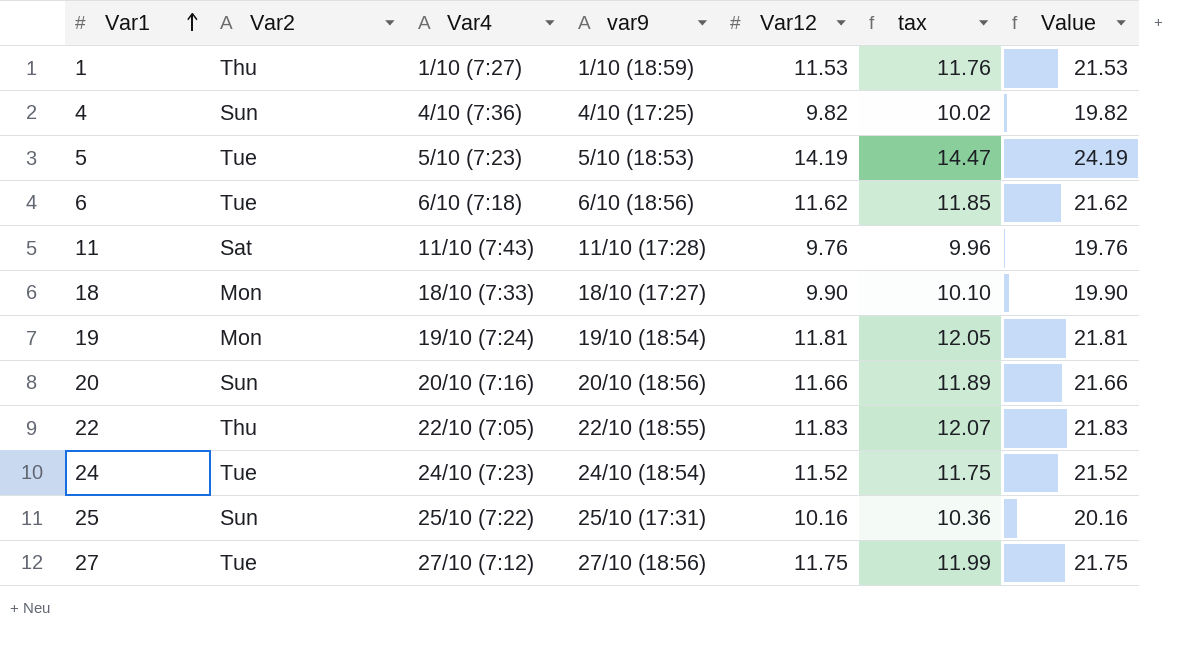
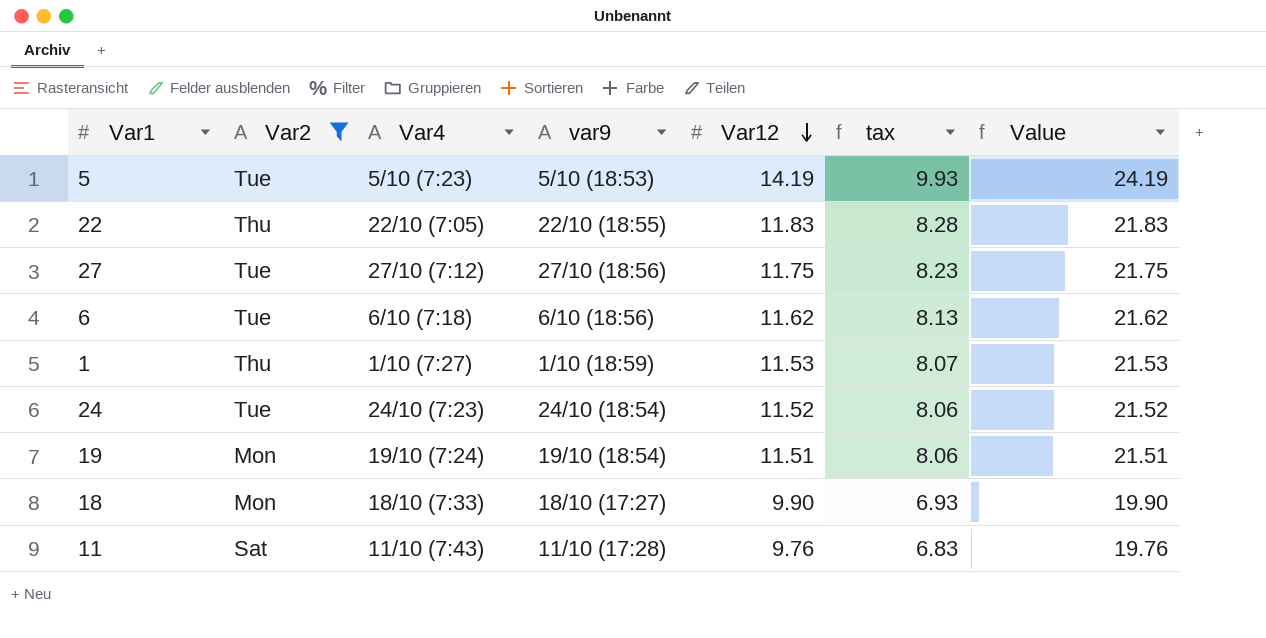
filter: none -> Var2 != Sun
row order: Var1 ascending -> Var12 descending
column tax | formula: [Var12] * 1.02 -> [Var12] * 0.7
19 | Var12: 11.81 -> 11.51
19 | Value: 21.81 -> 21.51

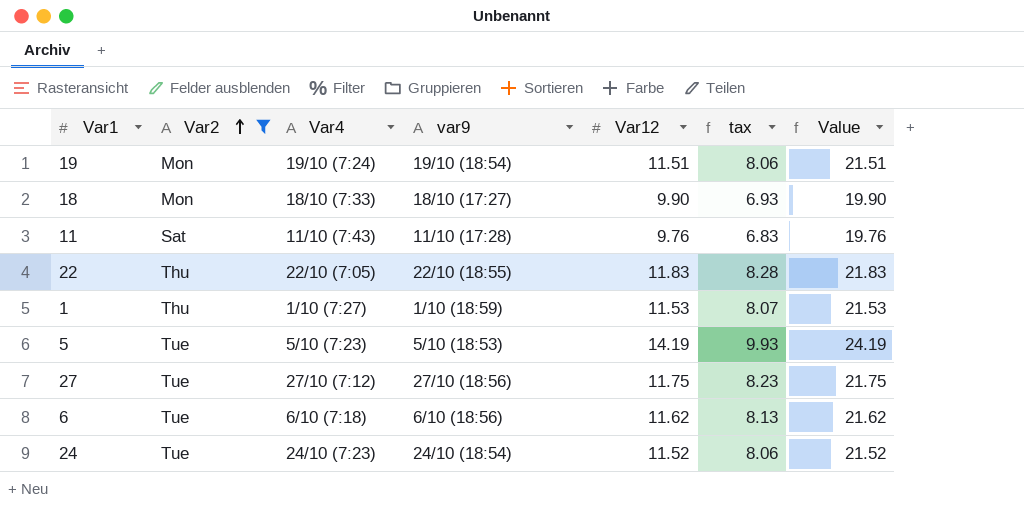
row order: Var12 descending -> Var2 ascending

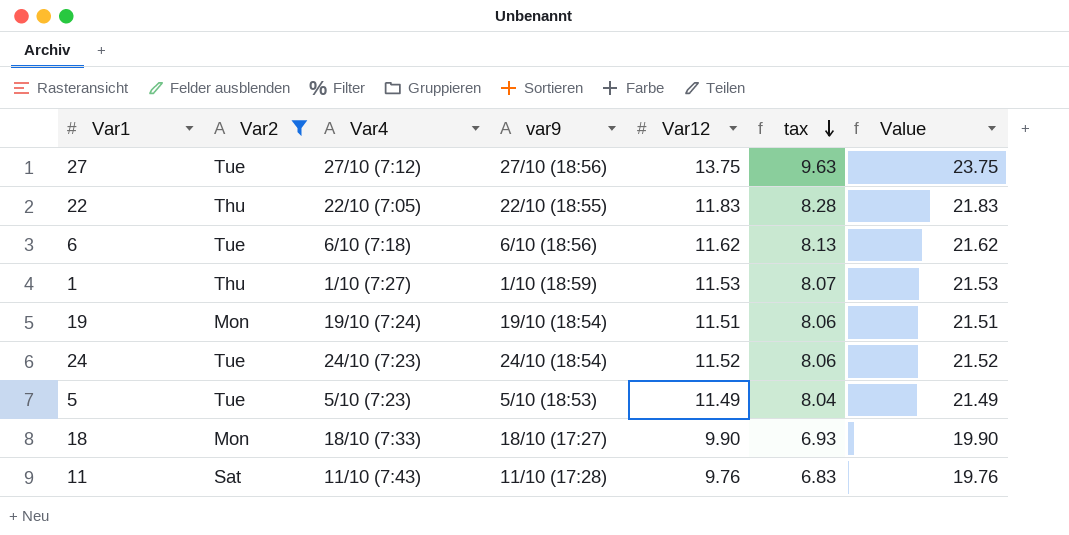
row order: Var2 ascending -> tax descending
27 | Var12: 11.75 -> 13.75
27 | tax: 8.23 -> 9.63
27 | Value: 21.75 -> 23.75
5 | Var12: 14.19 -> 11.49
5 | tax: 9.93 -> 8.04
5 | Value: 24.19 -> 21.49

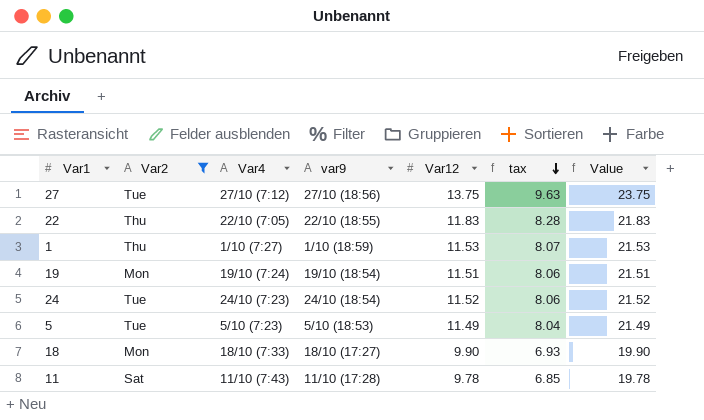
row 6: Tue | 6/10 (7:18) | 6/10 (18:56) | 11.62 | 8.13 | 21.62 -> none
11 | Var12: 9.76 -> 9.78
11 | tax: 6.83 -> 6.85
11 | Value: 19.76 -> 19.78

